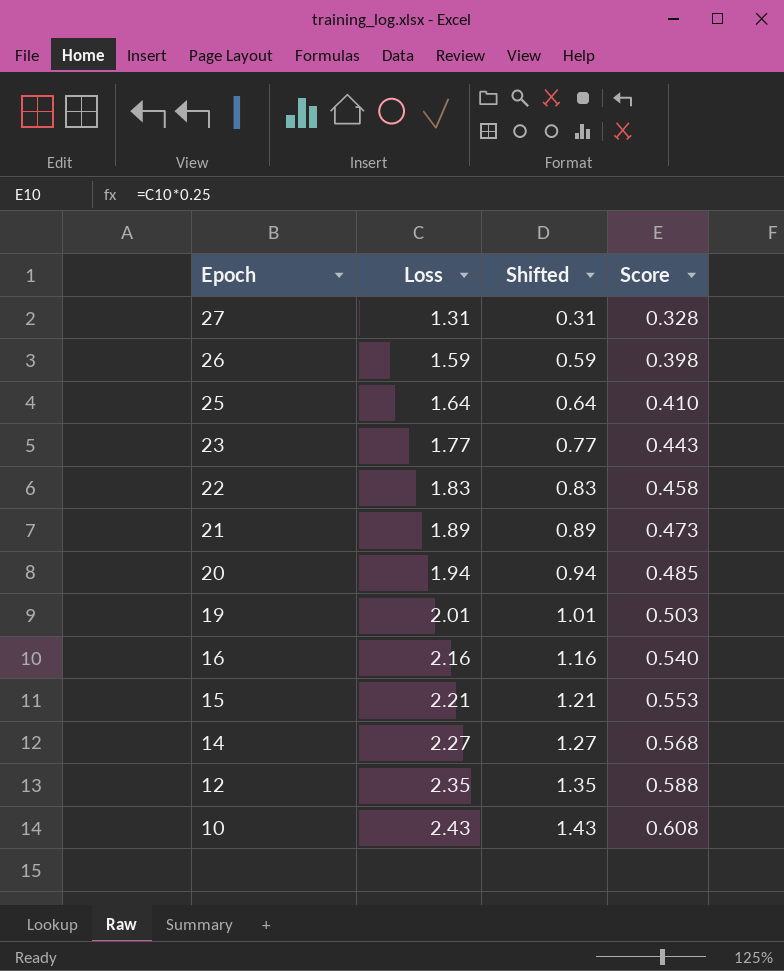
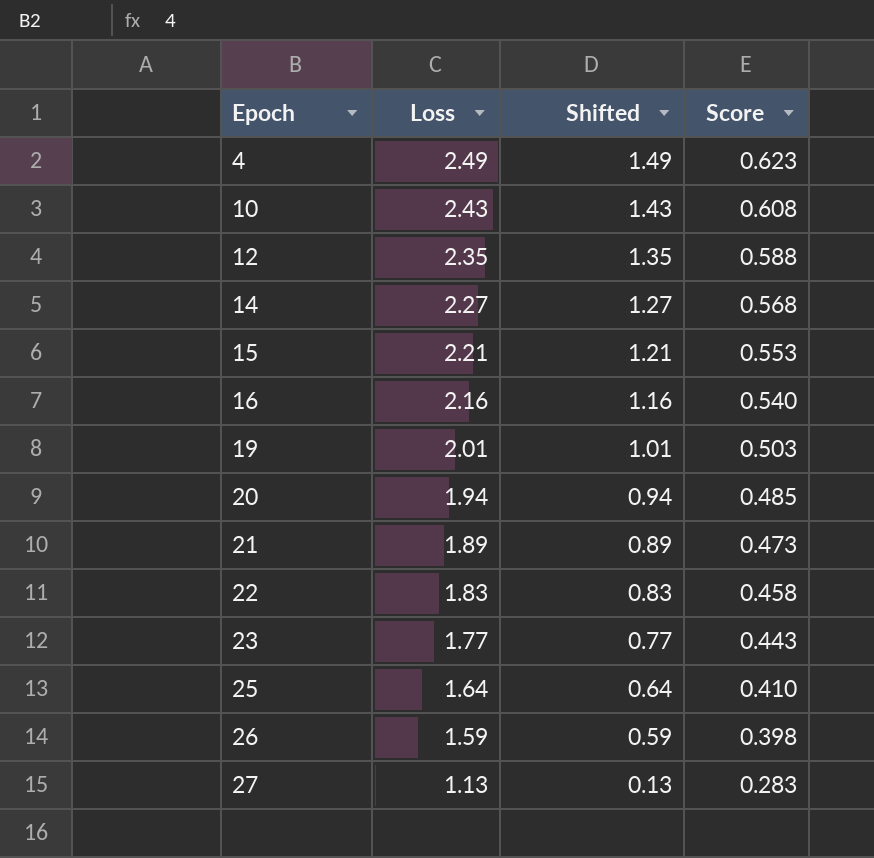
row order: Epoch descending -> Epoch ascending
row 4: none -> 2.49 | 1.49 | 0.623
27 | Loss: 1.31 -> 1.13
27 | Shifted: 0.31 -> 0.13
27 | Score: 0.328 -> 0.283

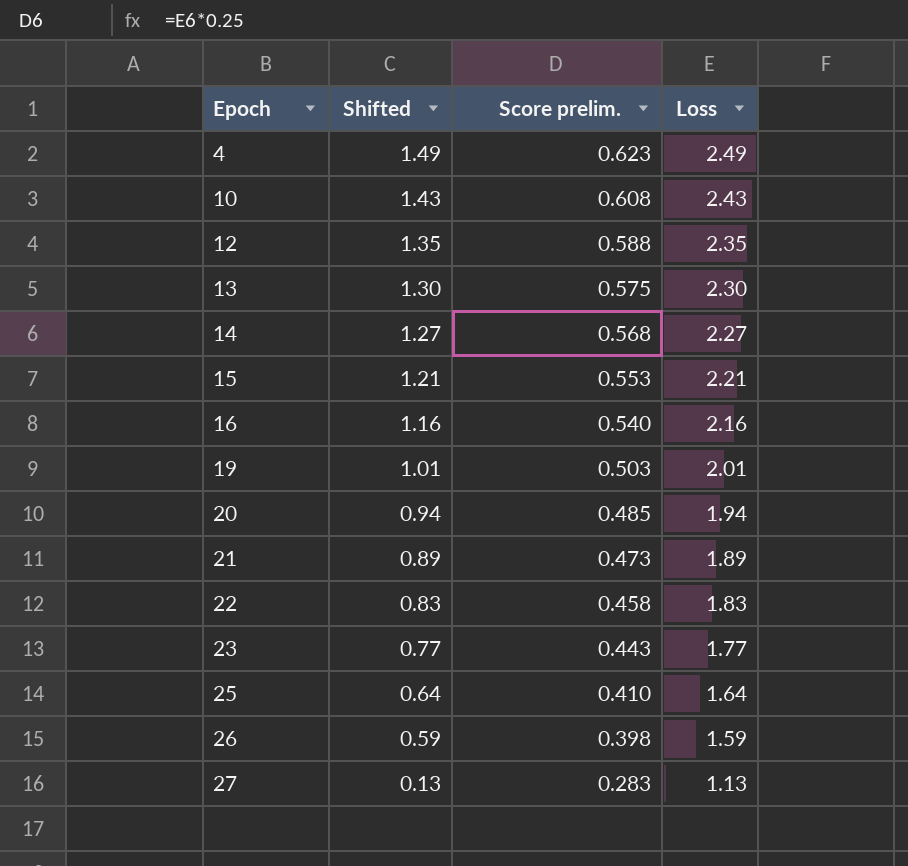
column name: Score -> Score prelim.
column Loss | position: 2 -> 4
row 13: none -> 1.30 | 0.575 | 2.30

